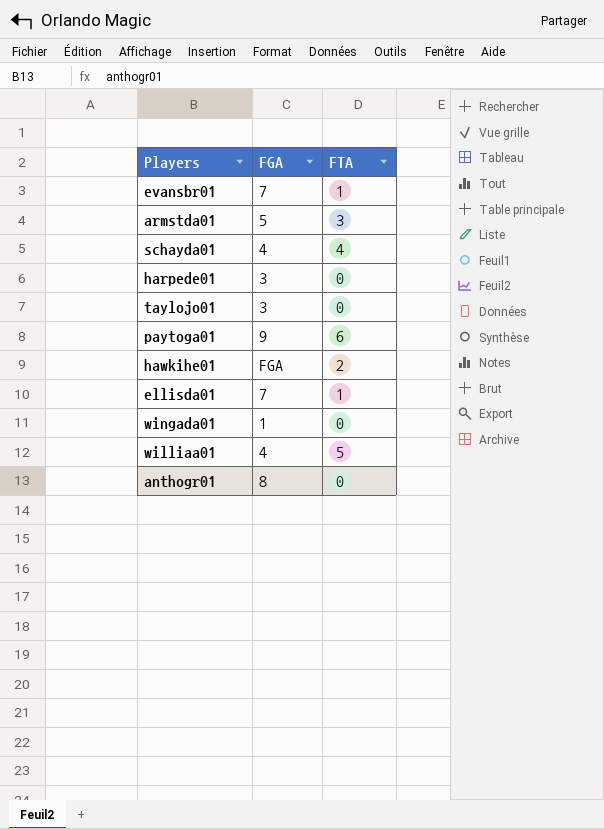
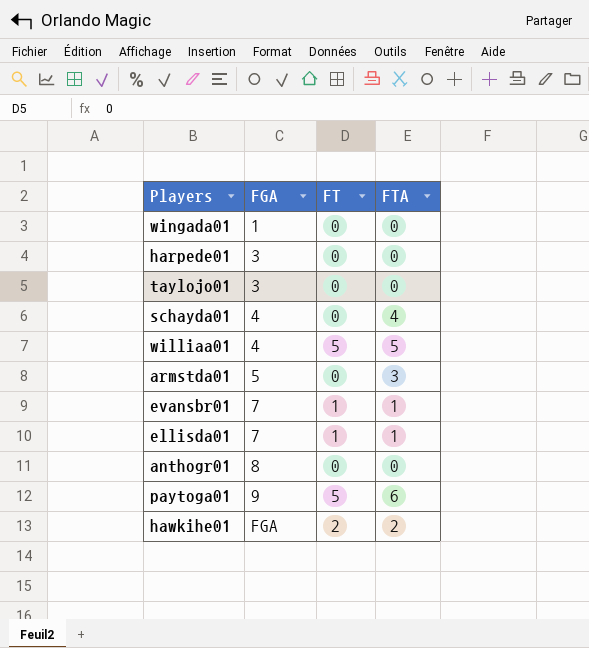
row order: none -> FGA ascending
column FT | position: none -> 3

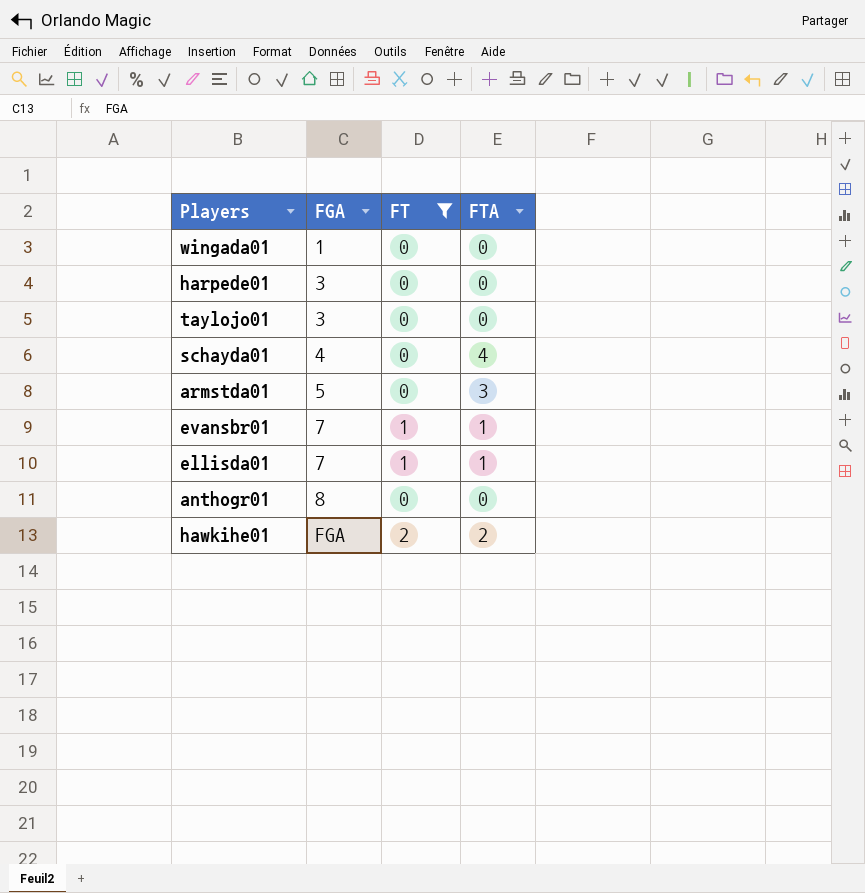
filter: none -> FT != 5

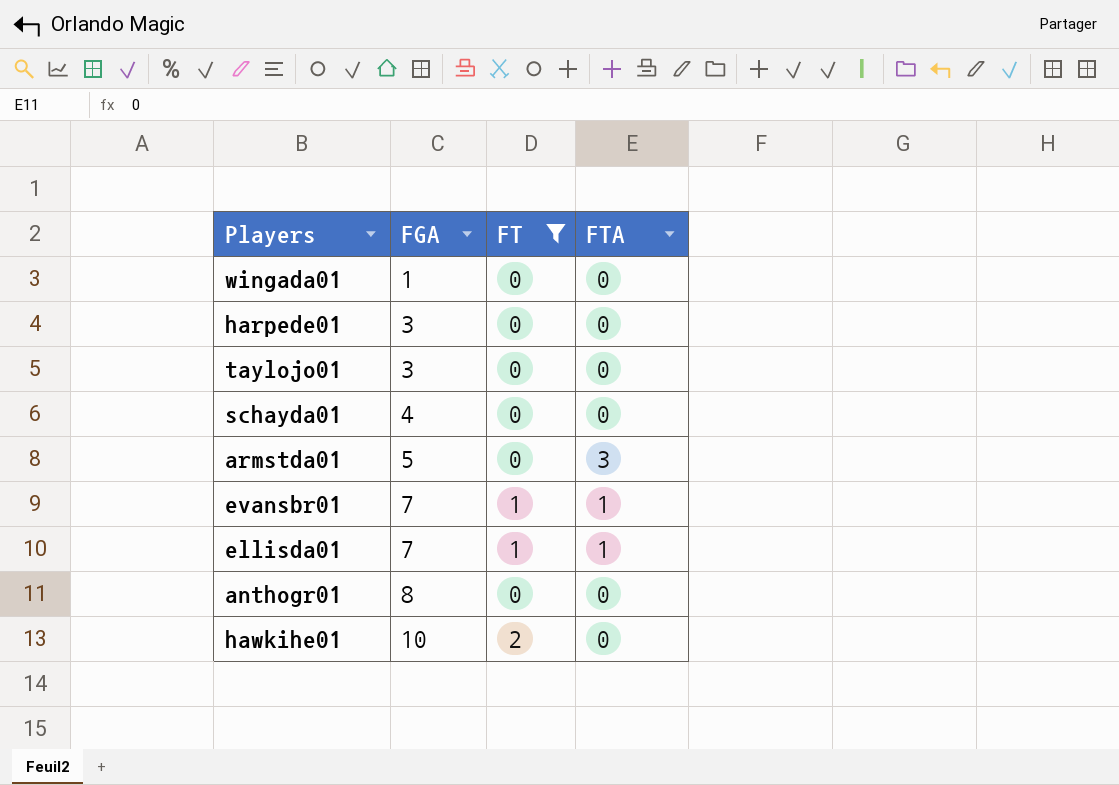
schayda01 | FTA: 4 -> 0
hawkihe01 | FGA: FGA -> 10
hawkihe01 | FTA: 2 -> 0

